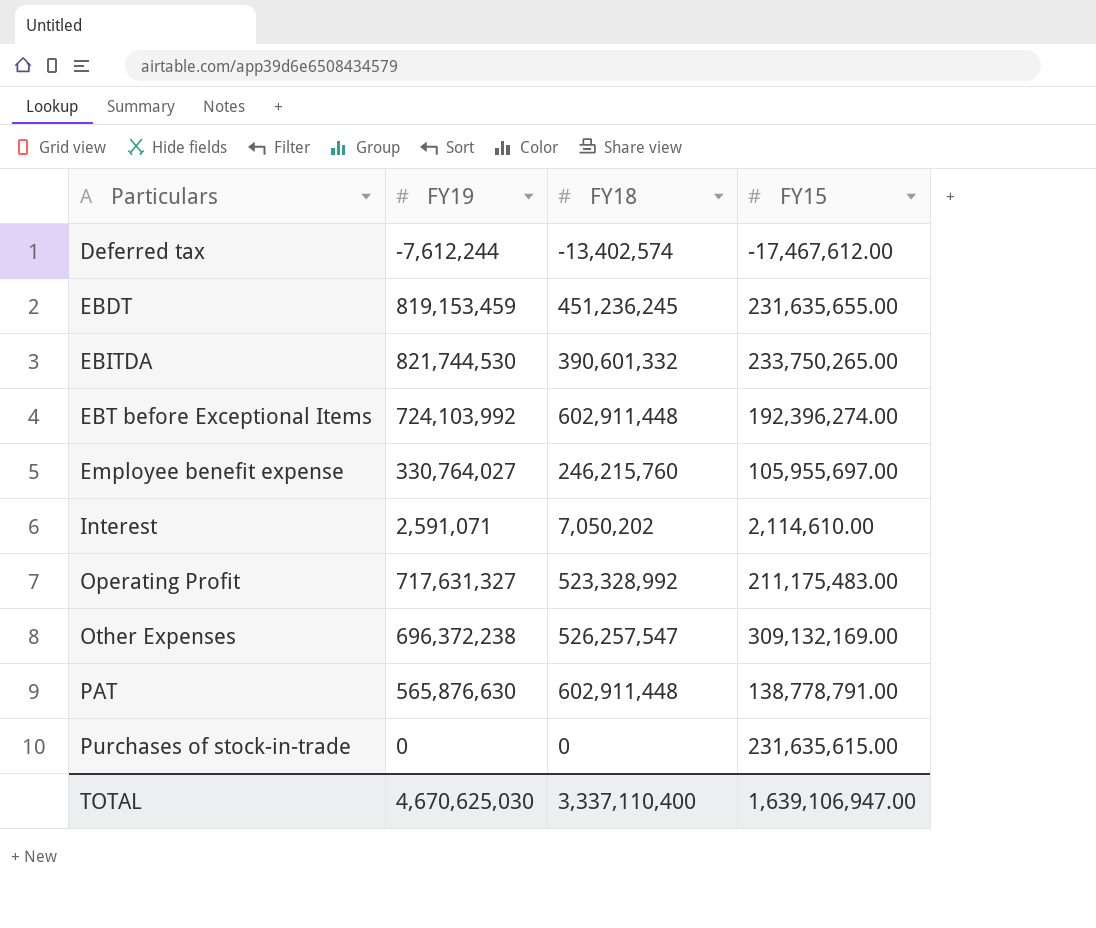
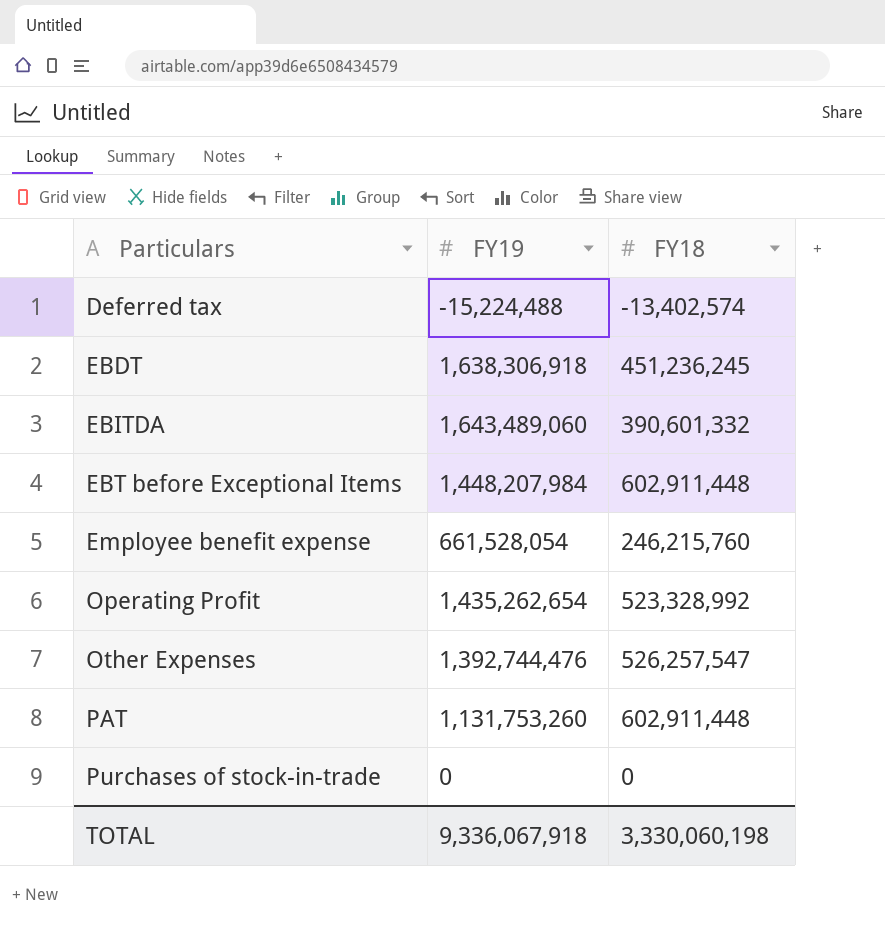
column FY15 | position: 4 -> none
row Interest: 2,591,071 | 7,050,202 | 2,114,610.00 -> none
Deferred tax | FY19: -7,612,244 -> -15,224,488
EBDT | FY19: 819,153,459 -> 1,638,306,918
EBITDA | FY19: 821,744,530 -> 1,643,489,060
EBT before Exceptional Items | FY19: 724,103,992 -> 1,448,207,984
Employee benefit expense | FY19: 330,764,027 -> 661,528,054
Operating Profit | FY19: 717,631,327 -> 1,435,262,654
Other Expenses | FY19: 696,372,238 -> 1,392,744,476
PAT | FY19: 565,876,630 -> 1,131,753,260
TOTAL | FY19: 4,670,625,030 -> 9,336,067,918
TOTAL | FY18: 3,337,110,400 -> 3,330,060,198

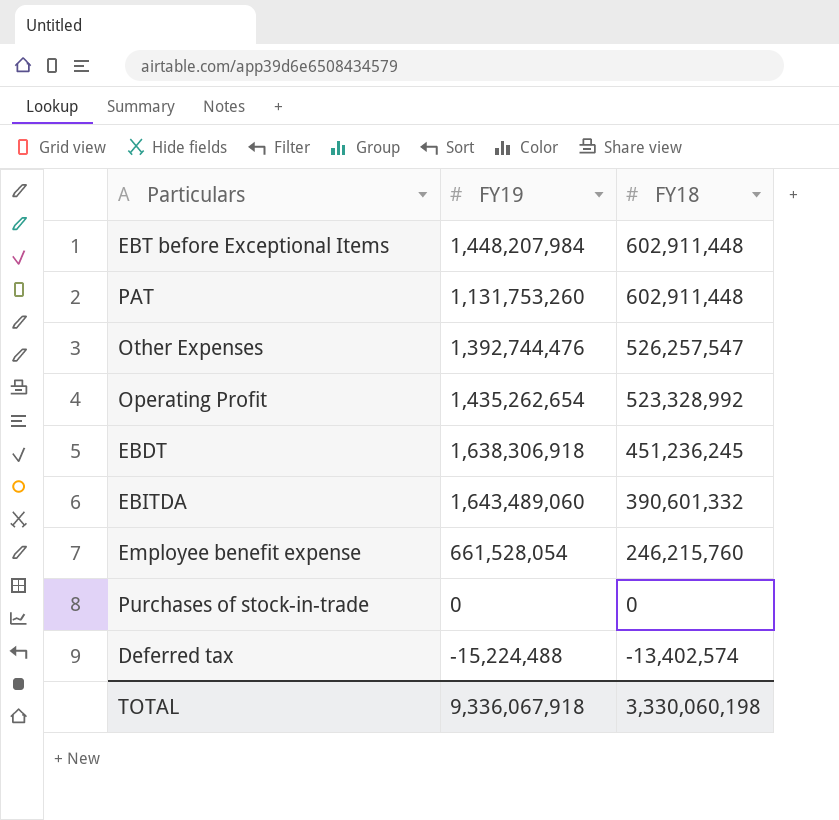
row order: Particulars ascending -> FY18 descending

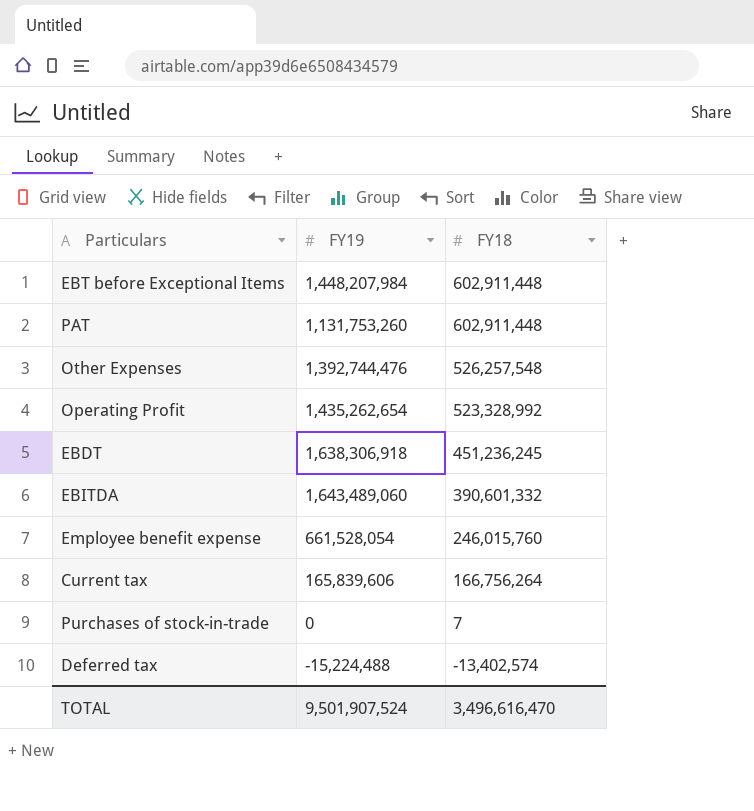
Other Expenses | FY18: 526,257,547 -> 526,257,548
Employee benefit expense | FY18: 246,215,760 -> 246,015,760
row Current tax: none -> 165,839,606 | 166,756,264
Purchases of stock-in-trade | FY18: 0 -> 7
TOTAL | FY19: 9,336,067,918 -> 9,501,907,524
TOTAL | FY18: 3,330,060,198 -> 3,496,616,470

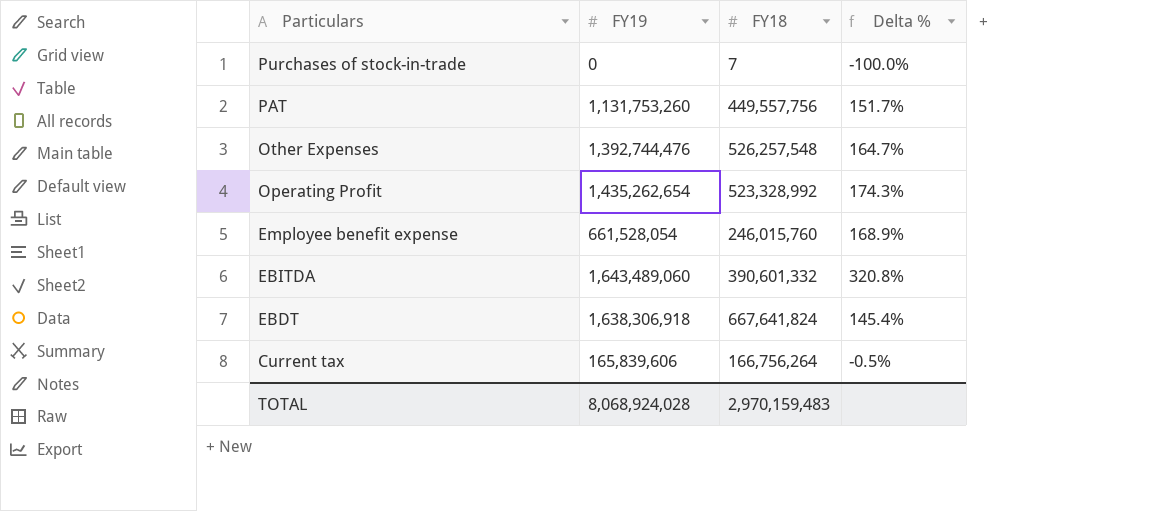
row order: FY18 descending -> Particulars descending
column Delta % | formula: none -> ([FY19] - [FY18]) / [FY18]
row EBT before Exceptional Items: 1,448,207,984 | 602,911,448 -> none
row Deferred tax: -15,224,488 | -13,402,574 -> none
PAT | FY18: 602,911,448 -> 449,557,756
EBDT | FY18: 451,236,245 -> 667,641,824
TOTAL | FY19: 9,501,907,524 -> 8,068,924,028
TOTAL | FY18: 3,496,616,470 -> 2,970,159,483

